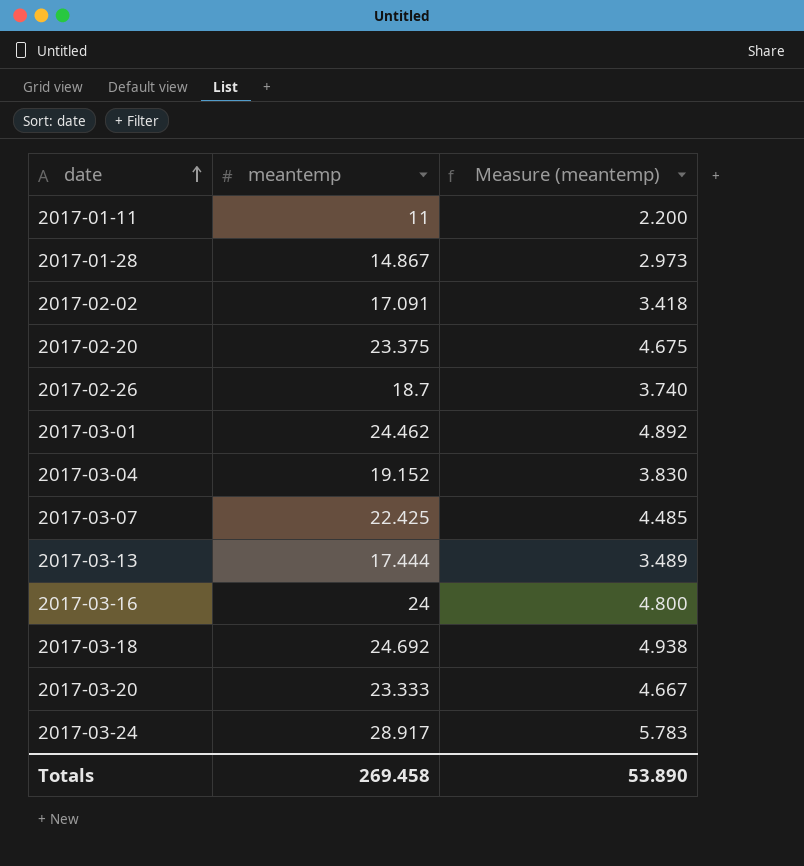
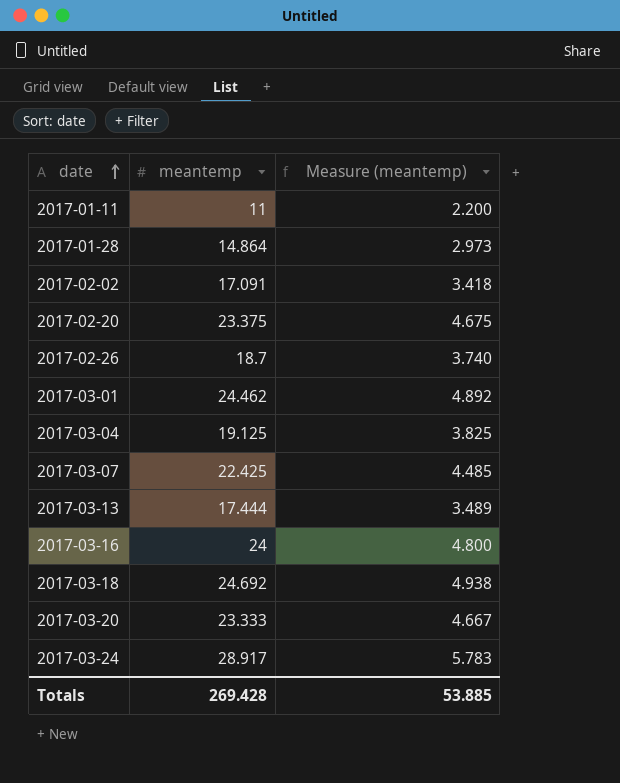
2017-01-28 | meantemp: 14.867 -> 14.864
2017-03-04 | meantemp: 19.152 -> 19.125
2017-03-04 | Measure (meantemp): 3.830 -> 3.825
Totals | meantemp: 269.458 -> 269.428
Totals | Measure (meantemp): 53.890 -> 53.885

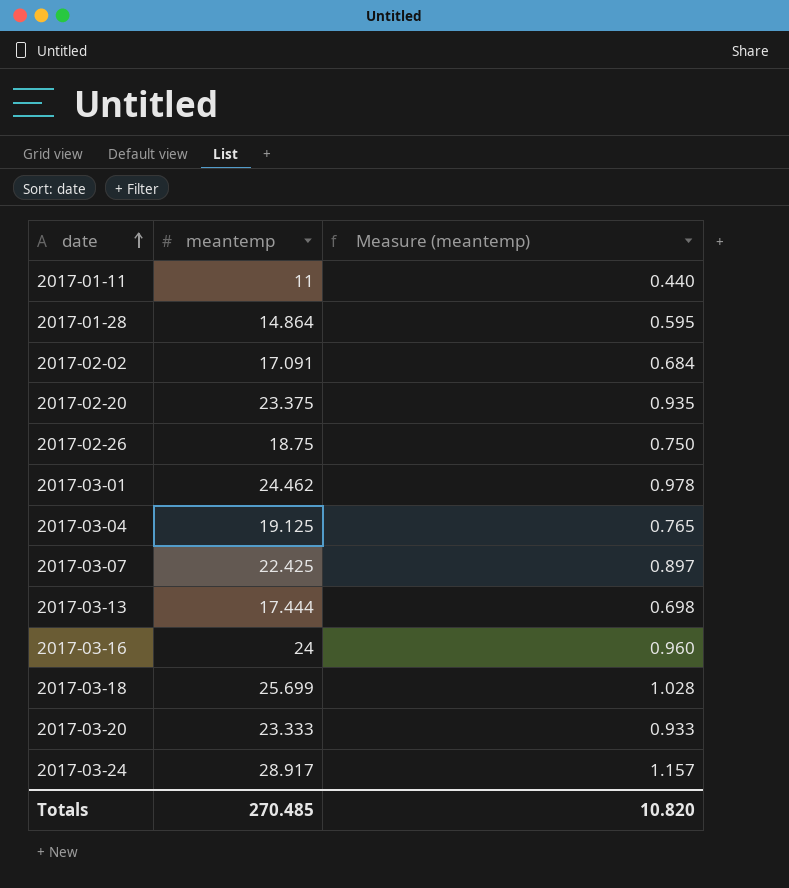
column Measure (meantemp) | formula: [meantemp] * 0.2 -> [meantemp] * 0.04
2017-02-26 | meantemp: 18.7 -> 18.75
2017-03-18 | meantemp: 24.692 -> 25.699
Totals | meantemp: 269.428 -> 270.485
Totals | Measure (meantemp): 53.885 -> 10.820

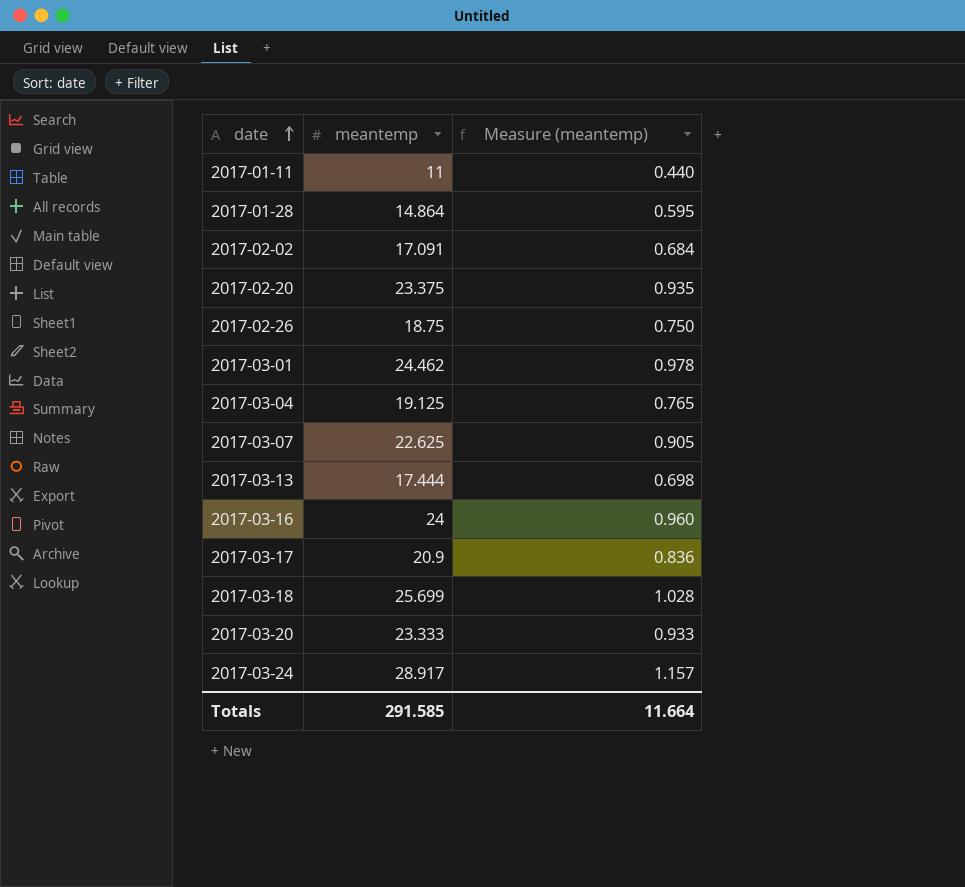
2017-03-07 | meantemp: 22.425 -> 22.625
2017-03-07 | Measure (meantemp): 0.897 -> 0.905
row 2017-03-17: none -> 20.9 | 0.836
Totals | meantemp: 270.485 -> 291.585
Totals | Measure (meantemp): 10.820 -> 11.664

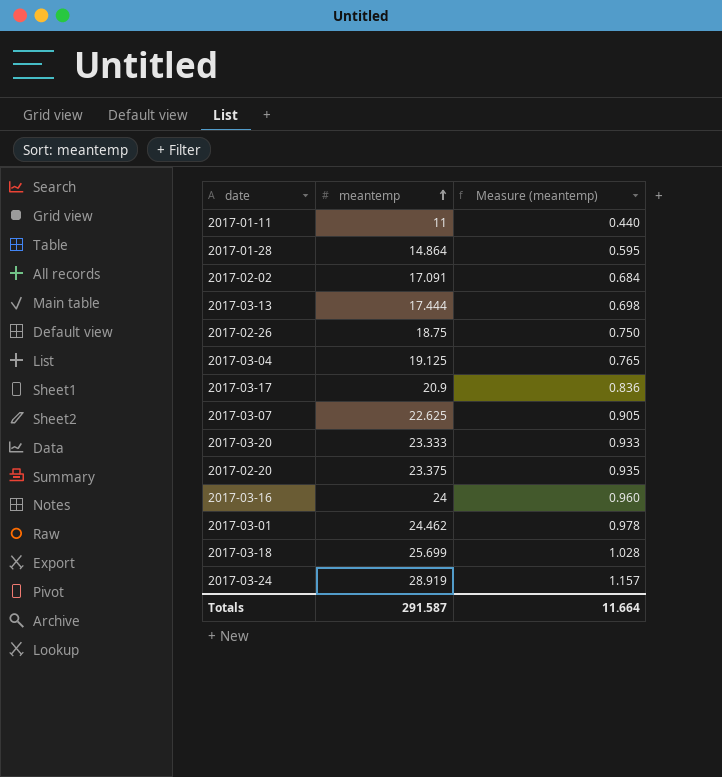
row order: date ascending -> meantemp ascending
2017-03-24 | meantemp: 28.917 -> 28.919
Totals | meantemp: 291.585 -> 291.587

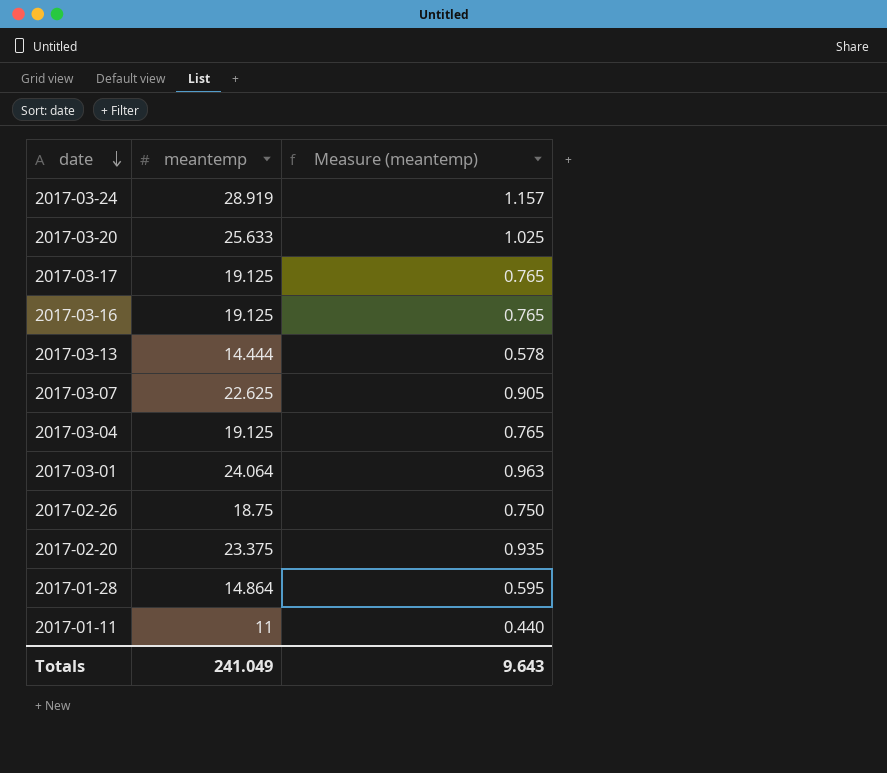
row order: meantemp ascending -> date descending
row 2017-02-02: 17.091 | 0.684 -> none
row 2017-03-18: 25.699 | 1.028 -> none
2017-03-20 | meantemp: 23.333 -> 25.633
2017-03-20 | Measure (meantemp): 0.933 -> 1.025
2017-03-17 | meantemp: 20.9 -> 19.125
2017-03-17 | Measure (meantemp): 0.836 -> 0.765
2017-03-16 | meantemp: 24 -> 19.125
2017-03-16 | Measure (meantemp): 0.960 -> 0.765
2017-03-13 | meantemp: 17.444 -> 14.444
2017-03-13 | Measure (meantemp): 0.698 -> 0.578
2017-03-01 | meantemp: 24.462 -> 24.064
2017-03-01 | Measure (meantemp): 0.978 -> 0.963
Totals | meantemp: 291.587 -> 241.049
Totals | Measure (meantemp): 11.664 -> 9.643

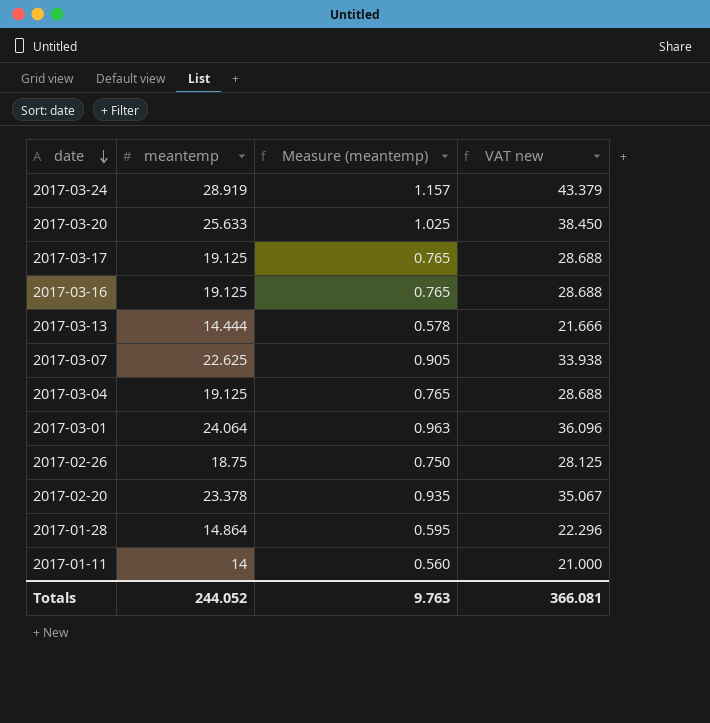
column VAT new | formula: none -> [meantemp] * 1.5
2017-02-20 | meantemp: 23.375 -> 23.378
2017-01-11 | meantemp: 11 -> 14
2017-01-11 | Measure (meantemp): 0.440 -> 0.560
Totals | meantemp: 241.049 -> 244.052
Totals | Measure (meantemp): 9.643 -> 9.763

